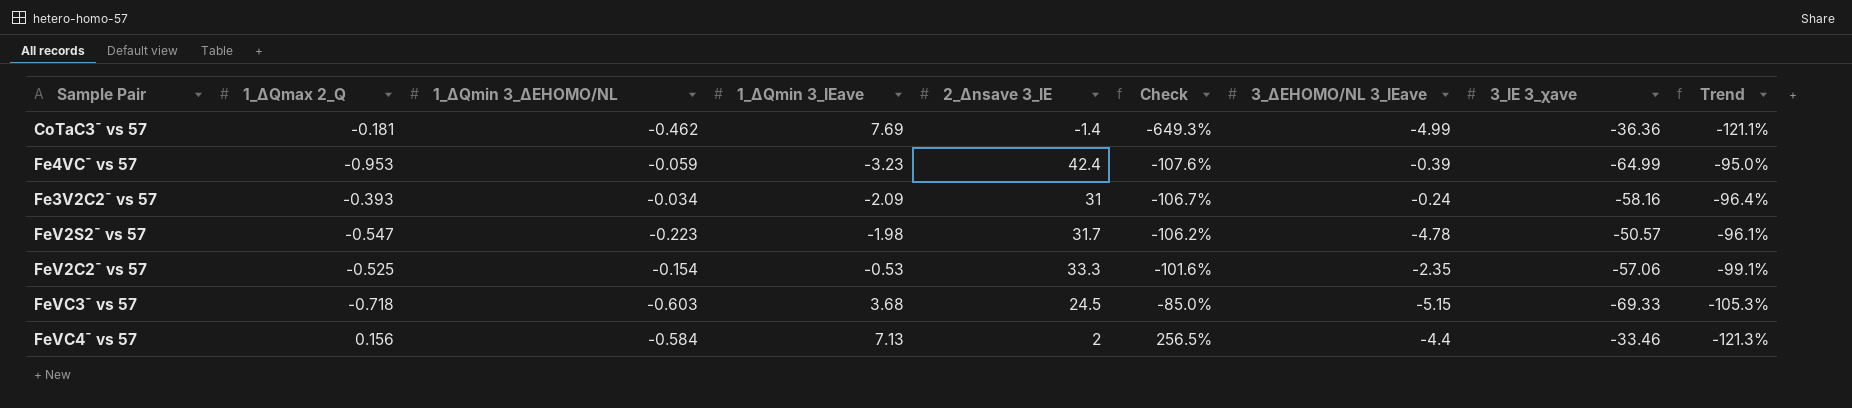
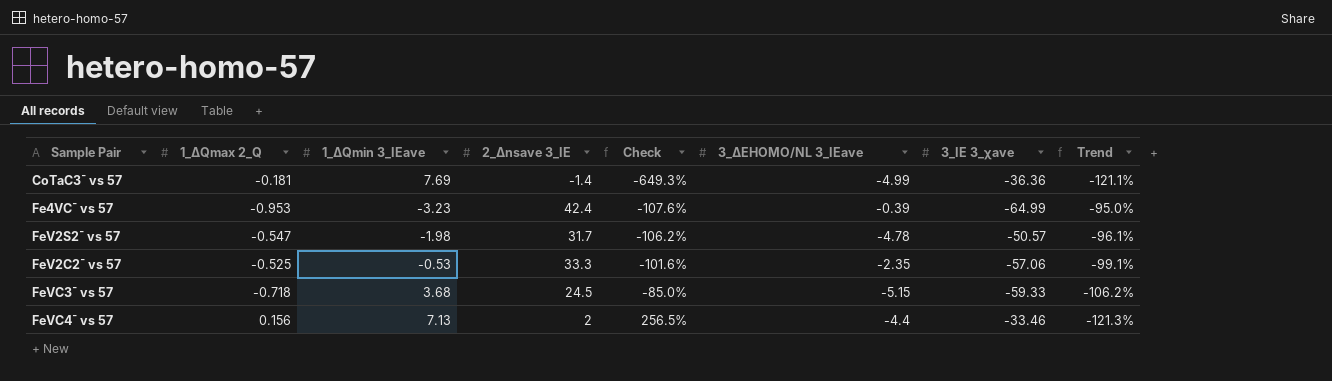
column 1_ΔQmin 3_ΔEHOMO/NL | position: 3 -> none
row Fe3V2C2¯ vs 57: -0.393 | -0.034 | -2.09 | 31 | -106.7% | -0.24 | -58.16 | -96.4% -> none
FeVC3¯ vs 57 | 3_IE 3_χave: -69.33 -> -59.33
FeVC3¯ vs 57 | Trend: -105.3% -> -106.2%

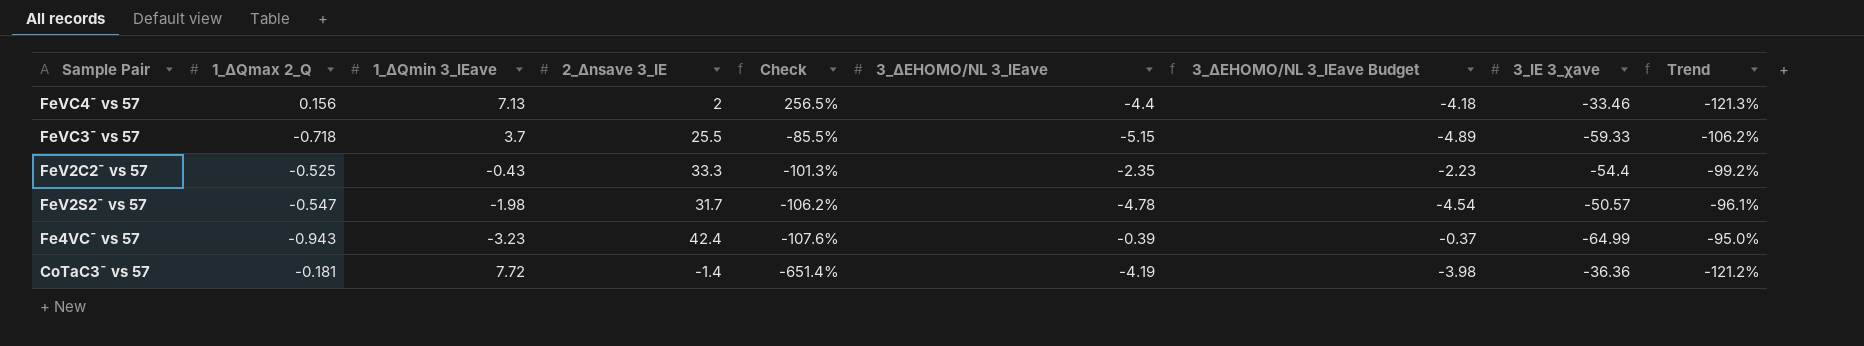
row order: Check ascending -> Check descending
column 3_ΔEHOMO/NL 3_IEave Budget | formula: none -> [3_ΔEHOMO/NL 3_IEave] * 0.95
FeVC3¯ vs 57 | 1_ΔQmin 3_IEave: 3.68 -> 3.7
FeVC3¯ vs 57 | 2_Δnsave 3_IE: 24.5 -> 25.5
FeVC3¯ vs 57 | Check: -85.0% -> -85.5%
FeV2C2¯ vs 57 | 1_ΔQmin 3_IEave: -0.53 -> -0.43
FeV2C2¯ vs 57 | Check: -101.6% -> -101.3%
FeV2C2¯ vs 57 | 3_IE 3_χave: -57.06 -> -54.4
FeV2C2¯ vs 57 | Trend: -99.1% -> -99.2%
Fe4VC¯ vs 57 | 1_ΔQmax 2_Q: -0.953 -> -0.943
CoTaC3¯ vs 57 | 1_ΔQmin 3_IEave: 7.69 -> 7.72
CoTaC3¯ vs 57 | Check: -649.3% -> -651.4%
CoTaC3¯ vs 57 | 3_ΔEHOMO/NL 3_IEave: -4.99 -> -4.19
CoTaC3¯ vs 57 | Trend: -121.1% -> -121.2%

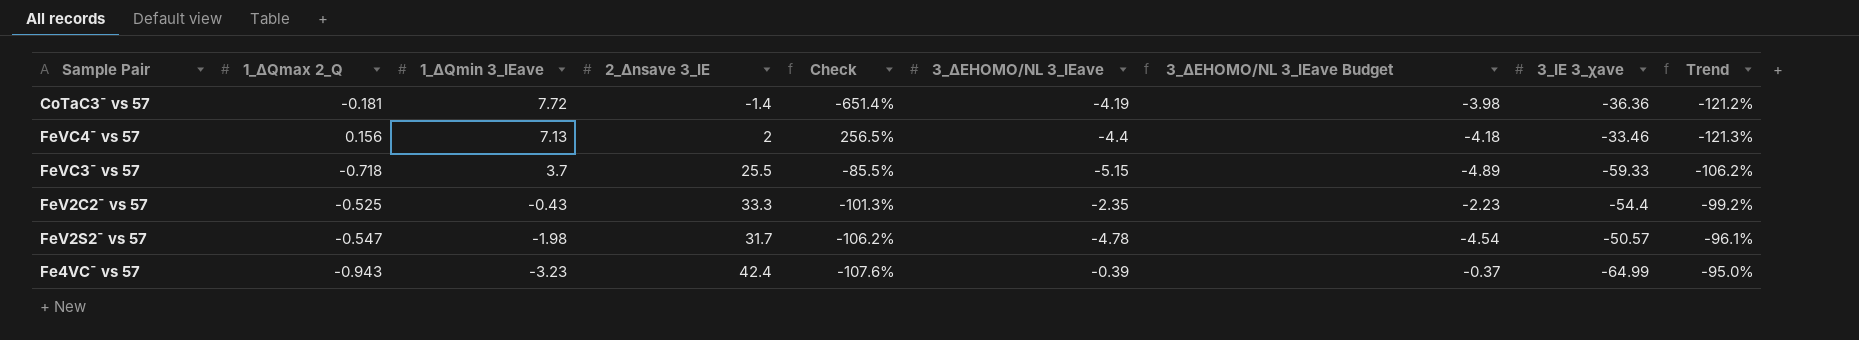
row order: Check descending -> 1_ΔQmin 3_IEave descending

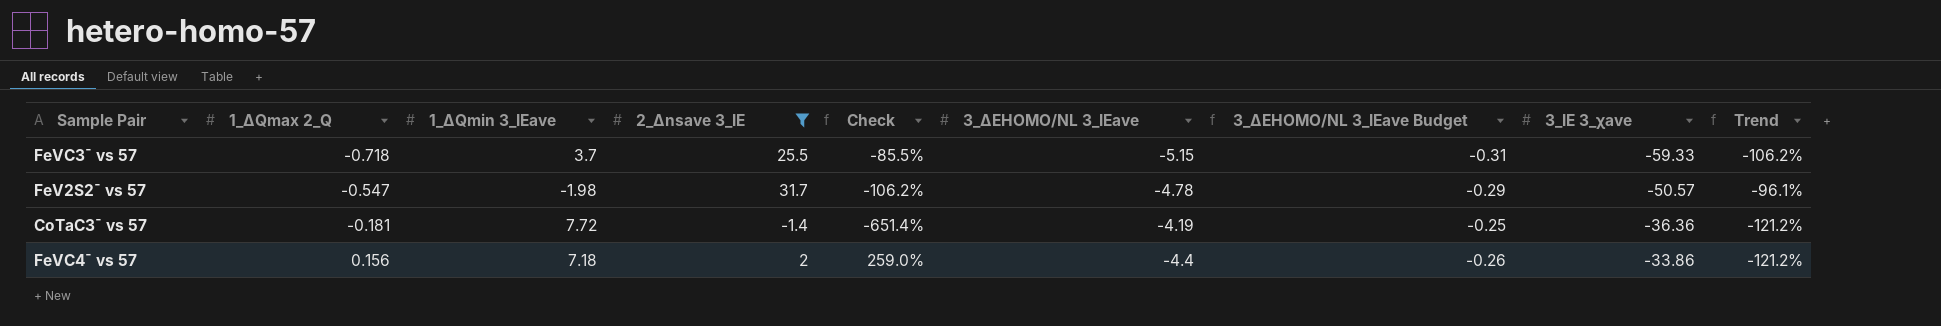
filter: none -> 2_Δnsave 3_IE <= 31.7
row order: 1_ΔQmin 3_IEave descending -> 1_ΔQmax 2_Q ascending
column 3_ΔEHOMO/NL 3_IEave Budget | formula: [3_ΔEHOMO/NL 3_IEave] * 0.95 -> [3_ΔEHOMO/NL 3_IEave] * 0.06
FeVC4¯ vs 57 | 1_ΔQmin 3_IEave: 7.13 -> 7.18
FeVC4¯ vs 57 | Check: 256.5% -> 259.0%
FeVC4¯ vs 57 | 3_IE 3_χave: -33.46 -> -33.86
FeVC4¯ vs 57 | Trend: -121.3% -> -121.2%

